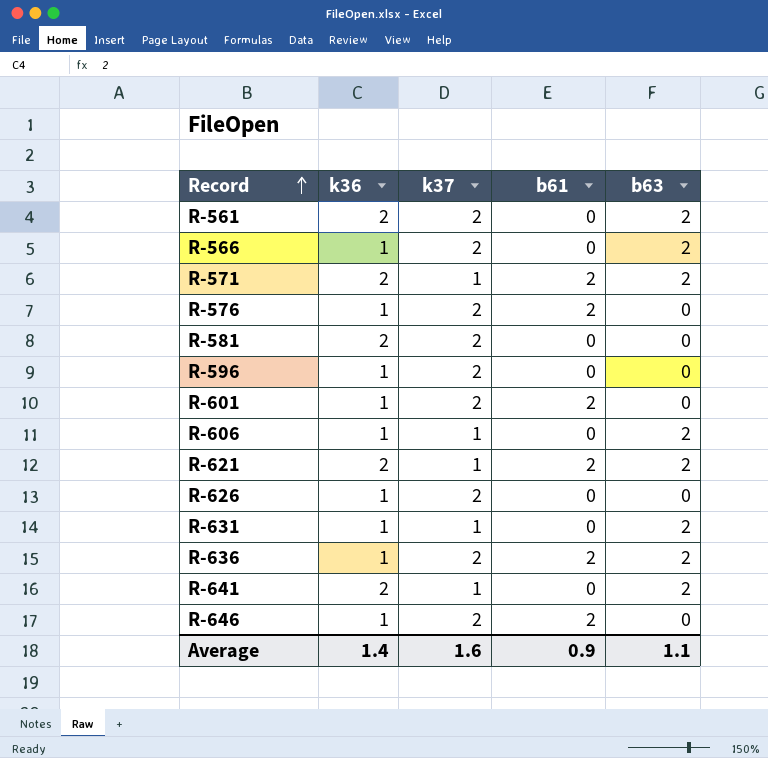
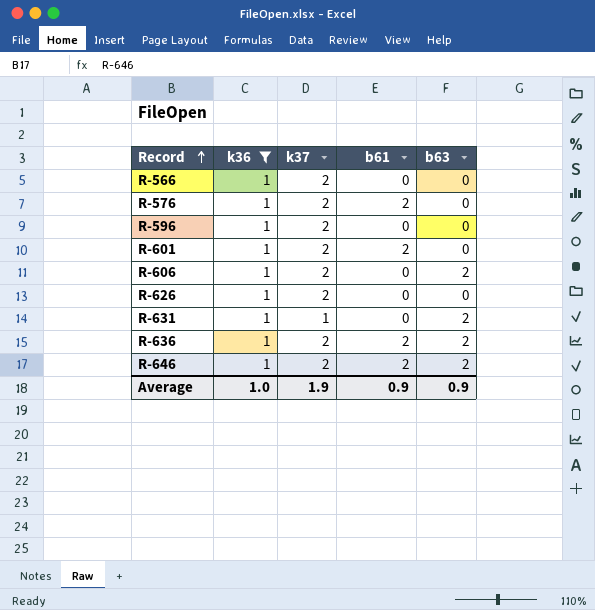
filter: none -> k36 = 1
R-566 | b63: 2 -> 0
R-606 | k37: 1 -> 2
R-646 | b63: 0 -> 2
Average | k36: 1.4 -> 1.0
Average | k37: 1.6 -> 1.9
Average | b63: 1.1 -> 0.9

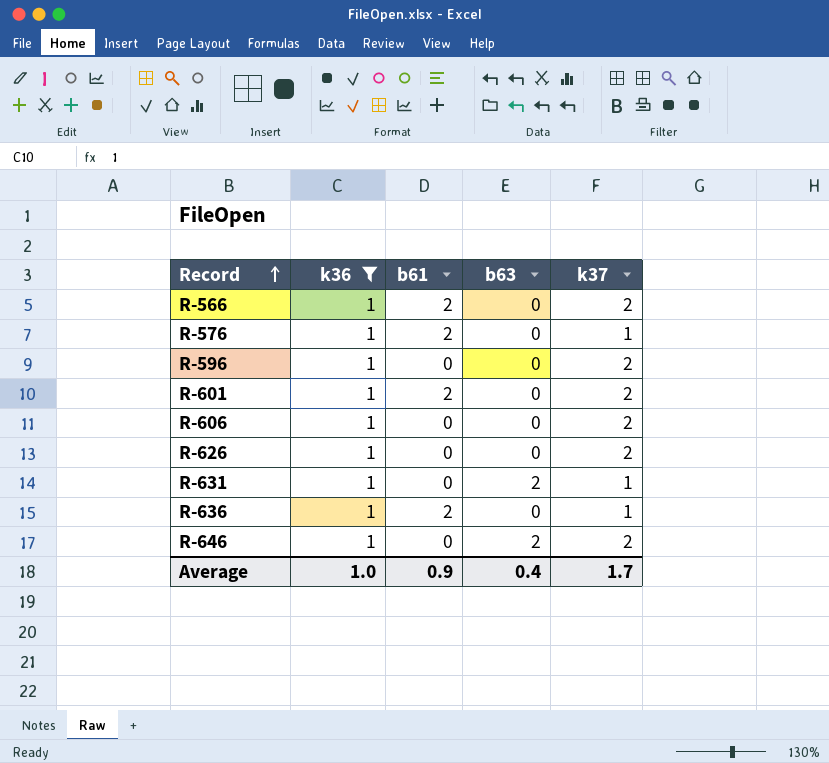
column k37 | position: 3 -> 5
R-566 | b61: 0 -> 2
R-576 | k37: 2 -> 1
R-606 | b63: 2 -> 0
R-636 | b63: 2 -> 0
R-636 | k37: 2 -> 1
R-646 | b61: 2 -> 0
Average | b63: 0.9 -> 0.4
Average | k37: 1.9 -> 1.7

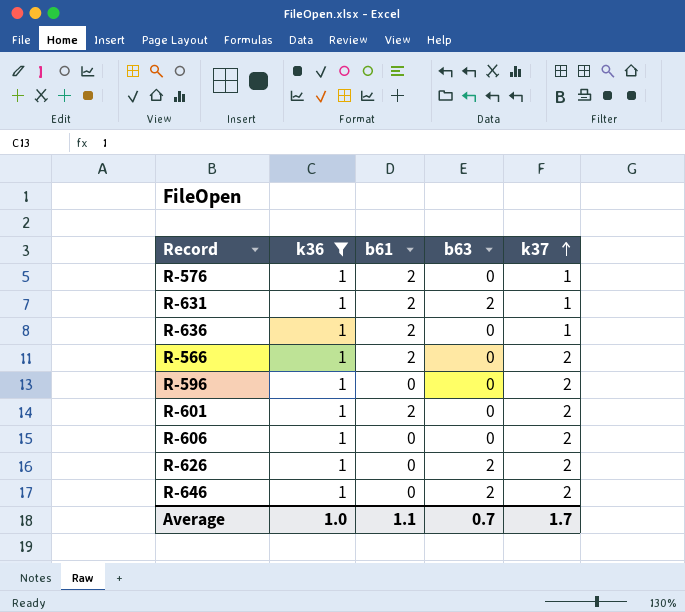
row order: Record ascending -> k37 ascending
R-631 | b61: 0 -> 2
R-626 | b63: 0 -> 2
Average | b61: 0.9 -> 1.1
Average | b63: 0.4 -> 0.7

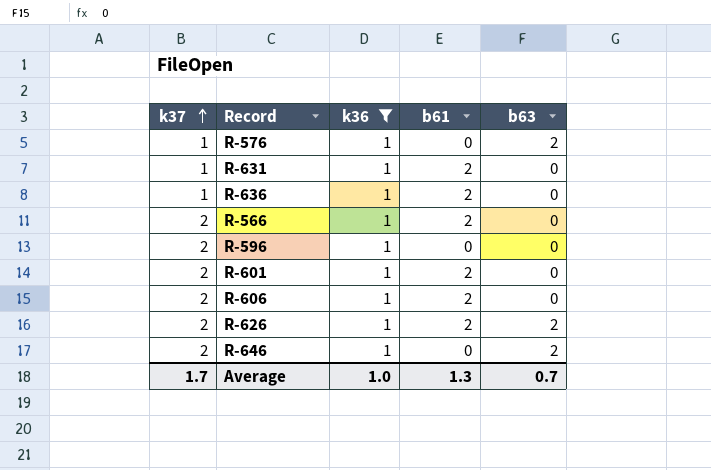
column k37 | position: 5 -> 1
R-576 | b61: 2 -> 0
R-576 | b63: 0 -> 2
R-631 | b63: 2 -> 0
R-606 | b61: 0 -> 2
R-626 | b61: 0 -> 2
Average | b61: 1.1 -> 1.3

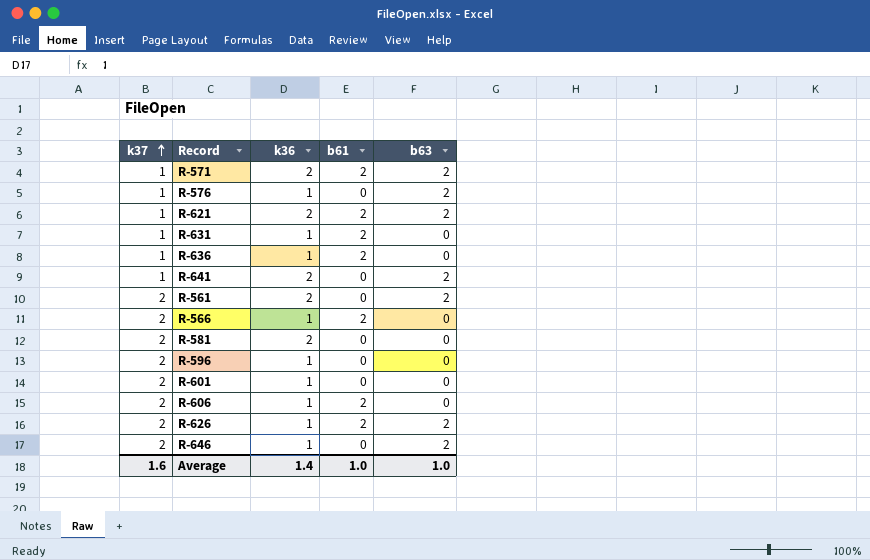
filter: k36 = 1 -> none
R-601 | b61: 2 -> 0
Average | k37: 1.7 -> 1.6
Average | k36: 1.0 -> 1.4
Average | b61: 1.3 -> 1.0
Average | b63: 0.7 -> 1.0

